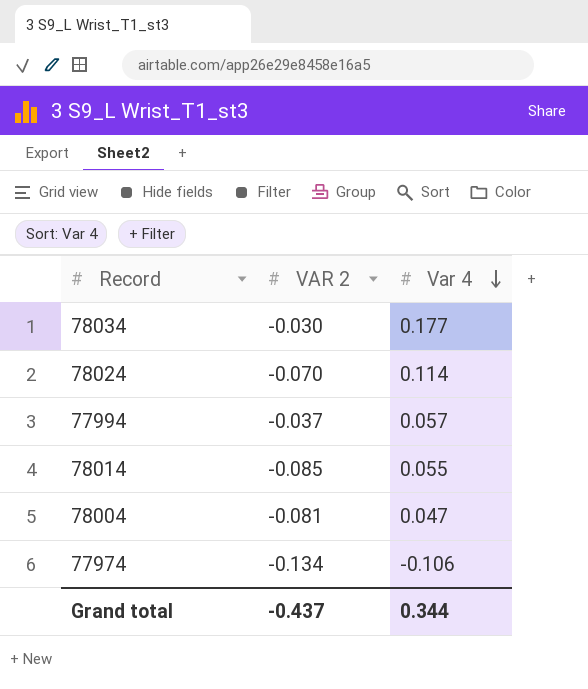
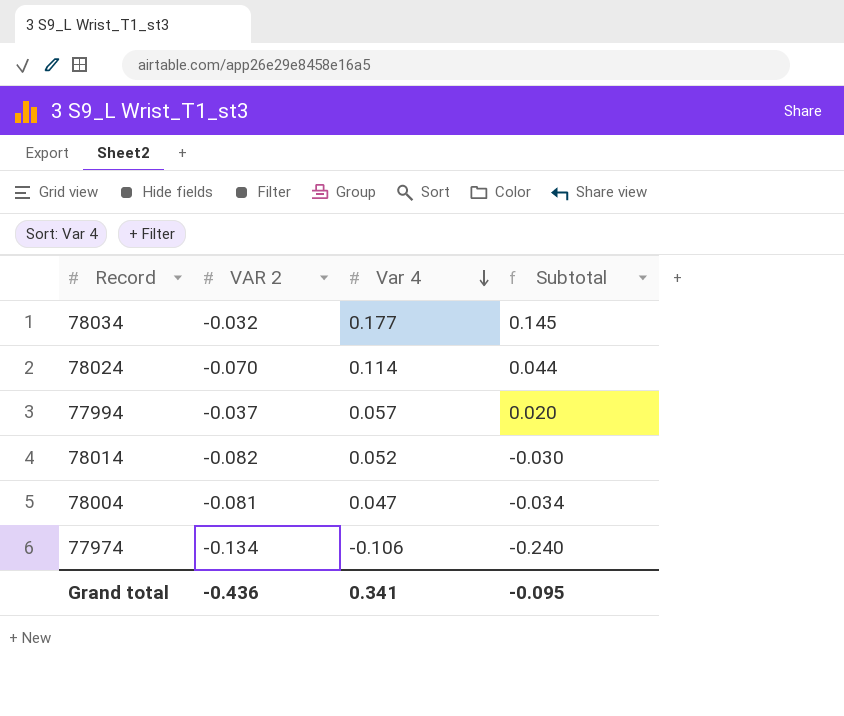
column Subtotal | formula: none -> [VAR 2] + [Var 4]
78034 | VAR 2: -0.030 -> -0.032
78014 | VAR 2: -0.085 -> -0.082
78014 | Var 4: 0.055 -> 0.052
Grand total | VAR 2: -0.437 -> -0.436
Grand total | Var 4: 0.344 -> 0.341

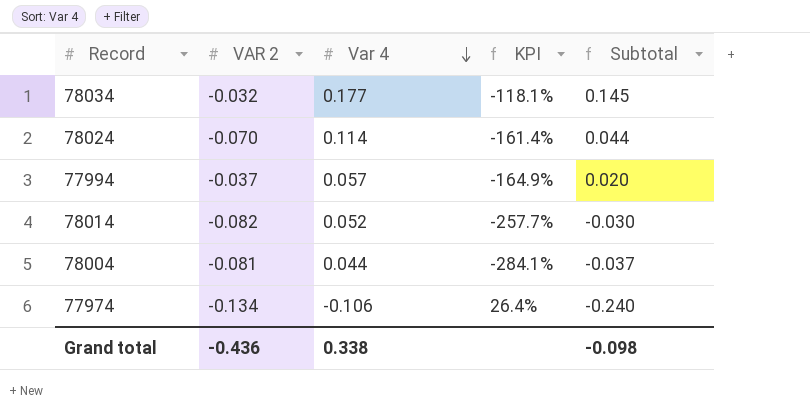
column KPI | formula: none -> ([VAR 2] - [Var 4]) / [Var 4]
78004 | Var 4: 0.047 -> 0.044
78004 | Subtotal: -0.034 -> -0.037
Grand total | Var 4: 0.341 -> 0.338
Grand total | Subtotal: -0.095 -> -0.098

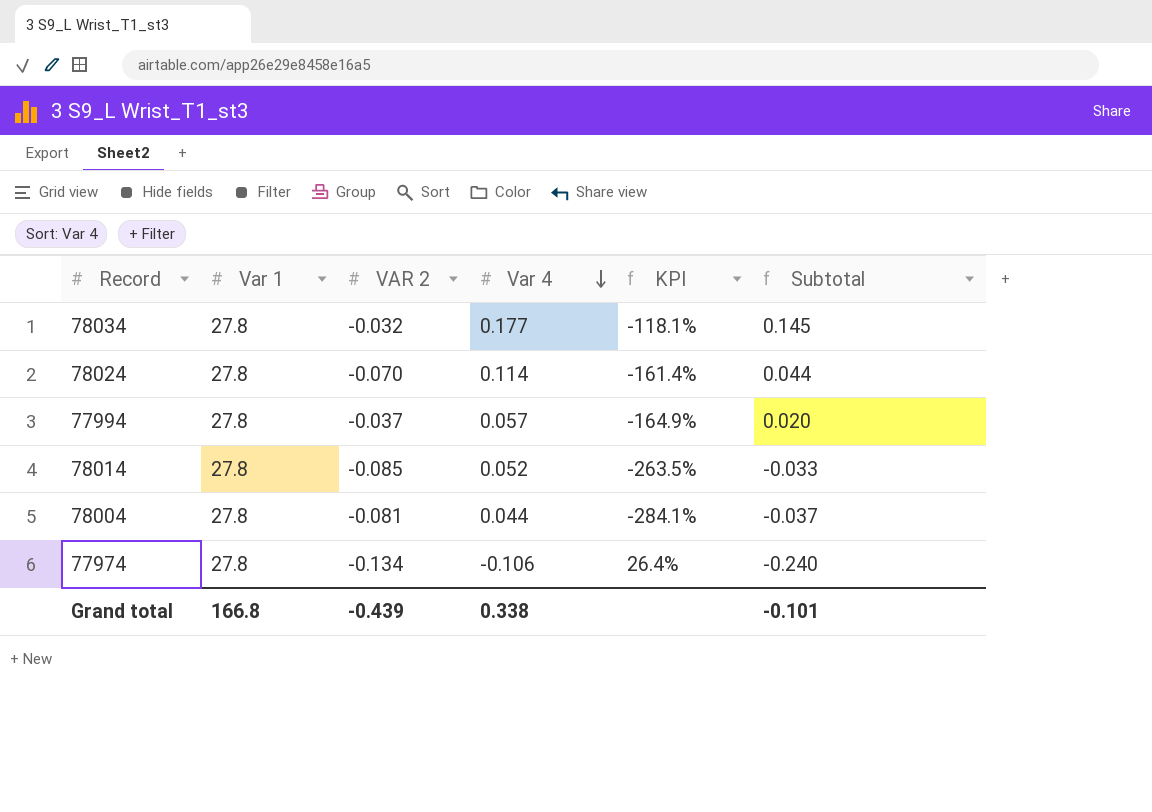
column Var 1 | position: none -> 2
78014 | VAR 2: -0.082 -> -0.085
78014 | KPI: -257.7% -> -263.5%
78014 | Subtotal: -0.030 -> -0.033
Grand total | VAR 2: -0.436 -> -0.439
Grand total | Subtotal: -0.098 -> -0.101

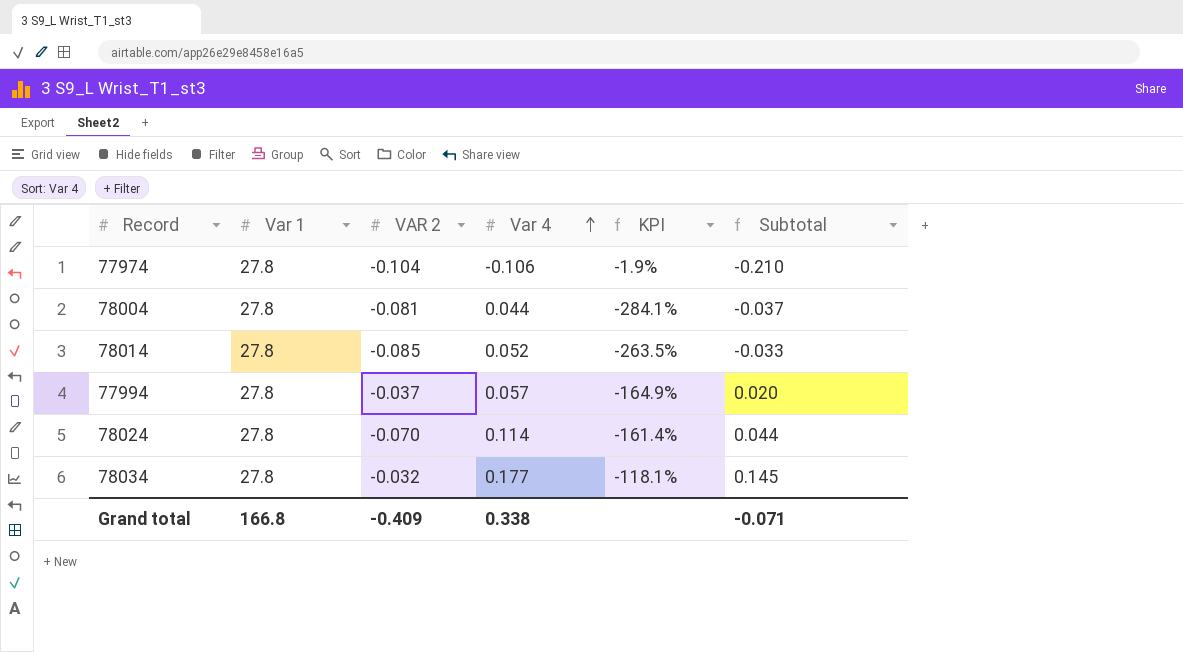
row order: Var 4 descending -> Var 4 ascending
77974 | VAR 2: -0.134 -> -0.104
77974 | KPI: 26.4% -> -1.9%
77974 | Subtotal: -0.240 -> -0.210
Grand total | VAR 2: -0.439 -> -0.409
Grand total | Subtotal: -0.101 -> -0.071

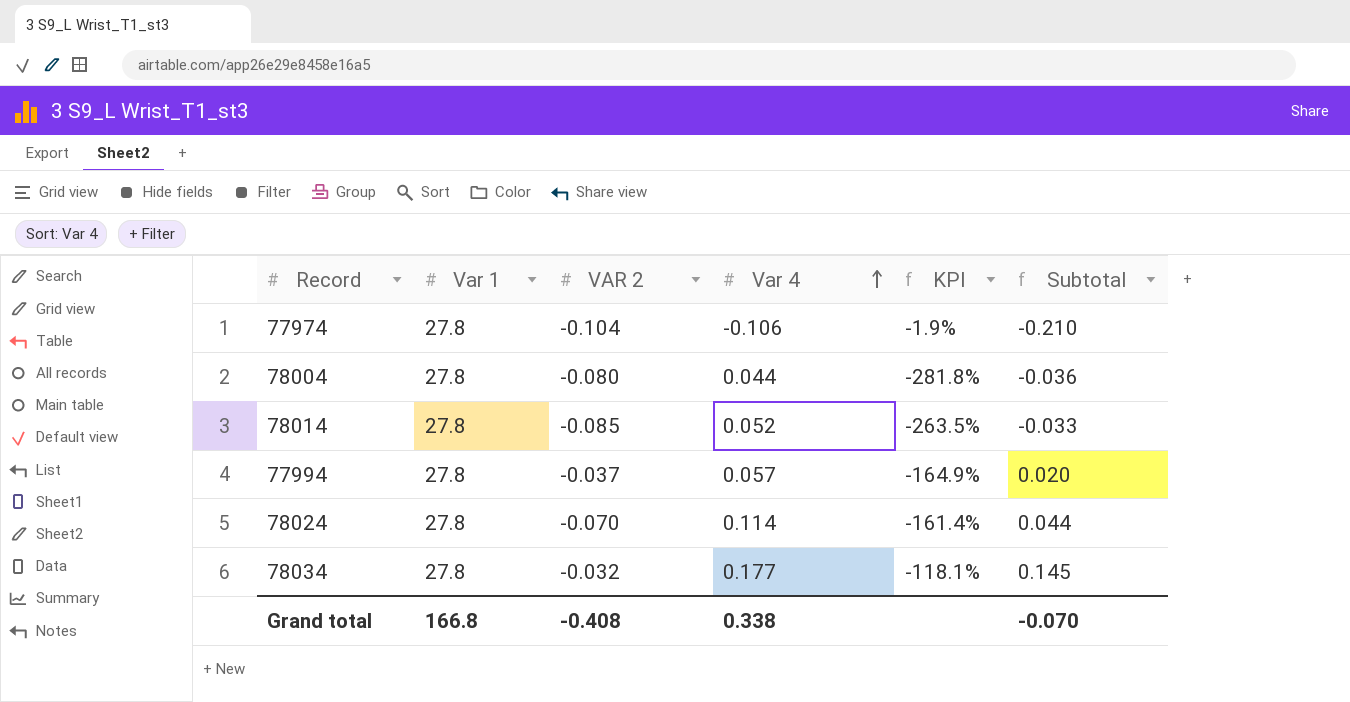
78004 | VAR 2: -0.081 -> -0.080
78004 | KPI: -284.1% -> -281.8%
78004 | Subtotal: -0.037 -> -0.036
Grand total | VAR 2: -0.409 -> -0.408
Grand total | Subtotal: -0.071 -> -0.070

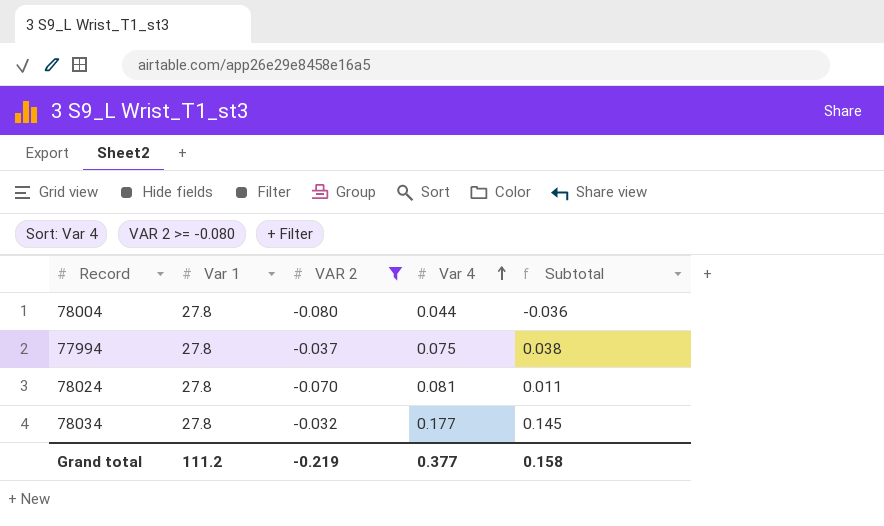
filter: none -> VAR 2 >= -0.080
column KPI | formula: ([VAR 2] - [Var 4]) / [Var 4] -> none
77994 | Var 4: 0.057 -> 0.075
77994 | Subtotal: 0.020 -> 0.038
78024 | Var 4: 0.114 -> 0.081
78024 | Subtotal: 0.044 -> 0.011
Grand total | Var 1: 166.8 -> 111.2
Grand total | VAR 2: -0.408 -> -0.219
Grand total | Var 4: 0.338 -> 0.377
Grand total | Subtotal: -0.070 -> 0.158

